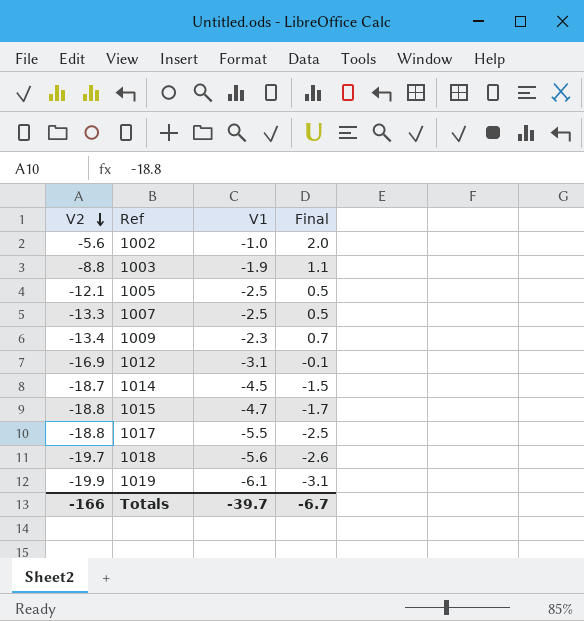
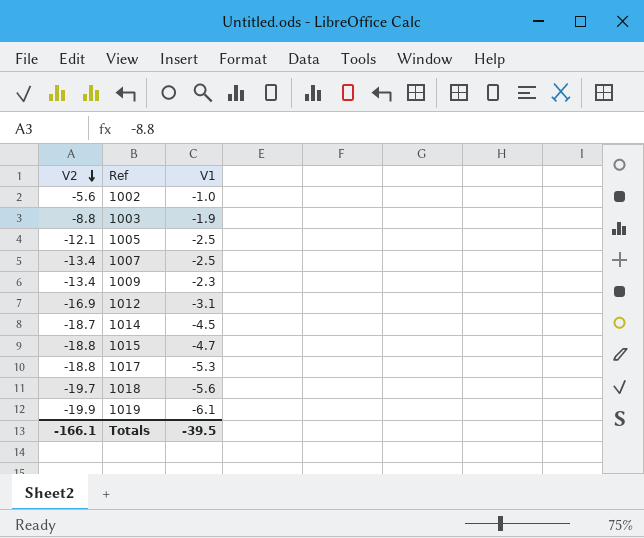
column Final | formula: [V1] + 3 -> none
1007 | V2: -13.3 -> -13.4
1017 | V1: -5.5 -> -5.3
Totals | V2: -166 -> -166.1
Totals | V1: -39.7 -> -39.5

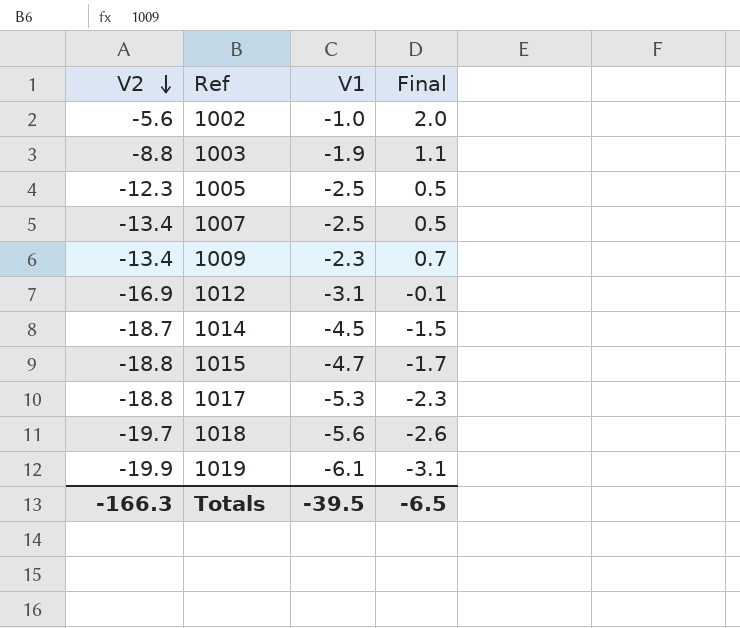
column Final | formula: none -> [V1] + 3
1005 | V2: -12.1 -> -12.3
Totals | V2: -166.1 -> -166.3

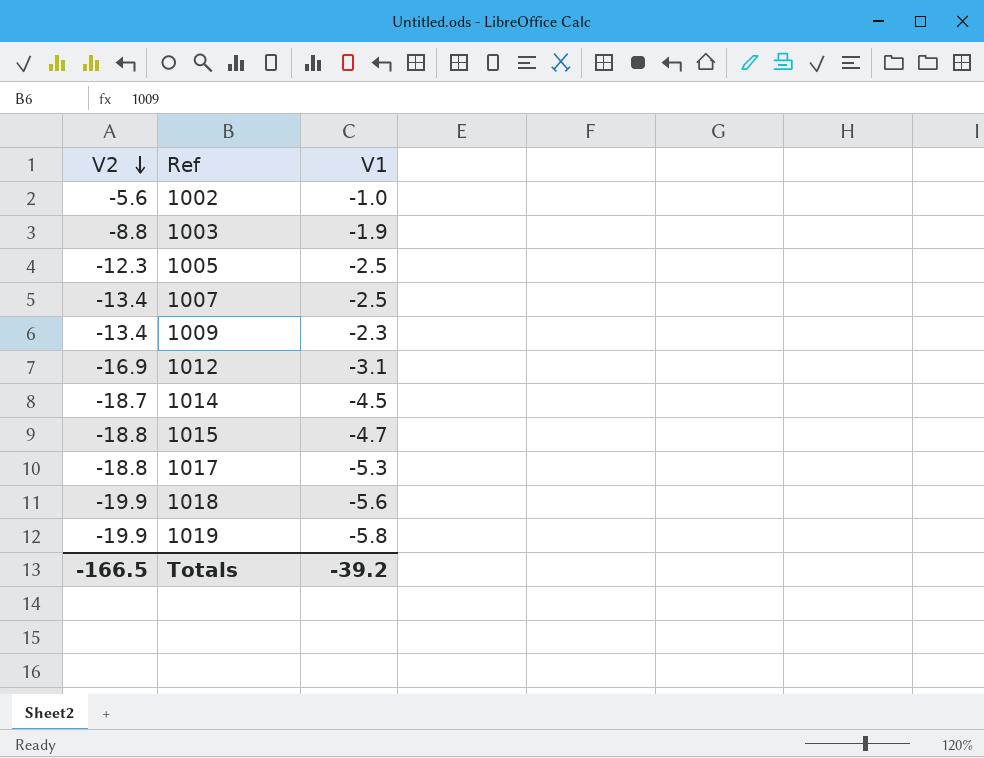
column Final | formula: [V1] + 3 -> none
1018 | V2: -19.7 -> -19.9
1019 | V1: -6.1 -> -5.8
Totals | V2: -166.3 -> -166.5
Totals | V1: -39.5 -> -39.2

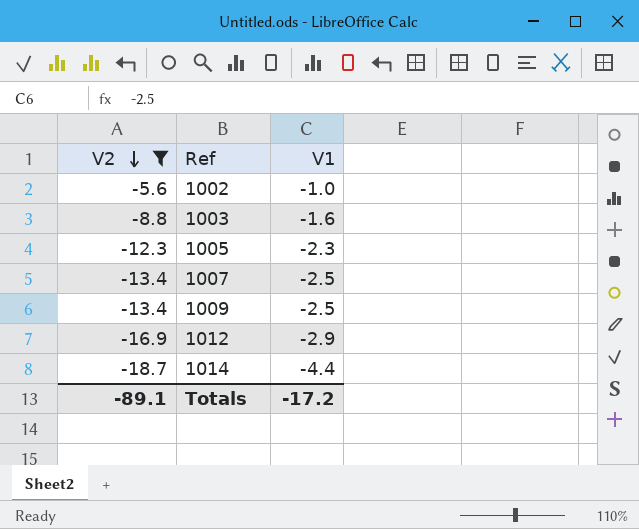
filter: none -> V2 >= -18.7
1003 | V1: -1.9 -> -1.6
1005 | V1: -2.5 -> -2.3
1009 | V1: -2.3 -> -2.5
1012 | V1: -3.1 -> -2.9
1014 | V1: -4.5 -> -4.4
Totals | V2: -166.5 -> -89.1
Totals | V1: -39.2 -> -17.2

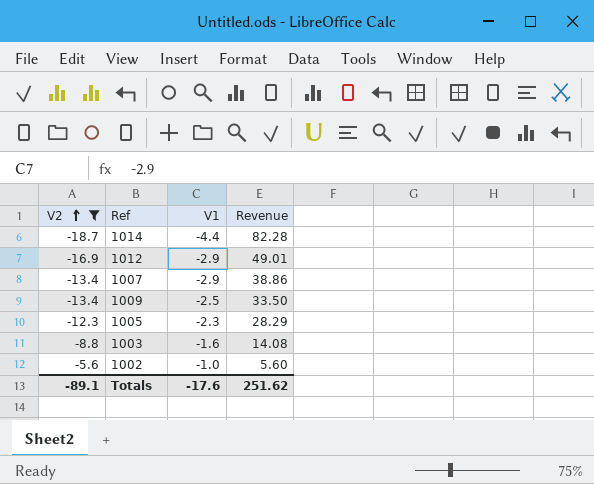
row order: V2 descending -> V2 ascending
column Revenue | formula: none -> [V2] * [V1]
1007 | V1: -2.5 -> -2.9
Totals | V1: -17.2 -> -17.6

